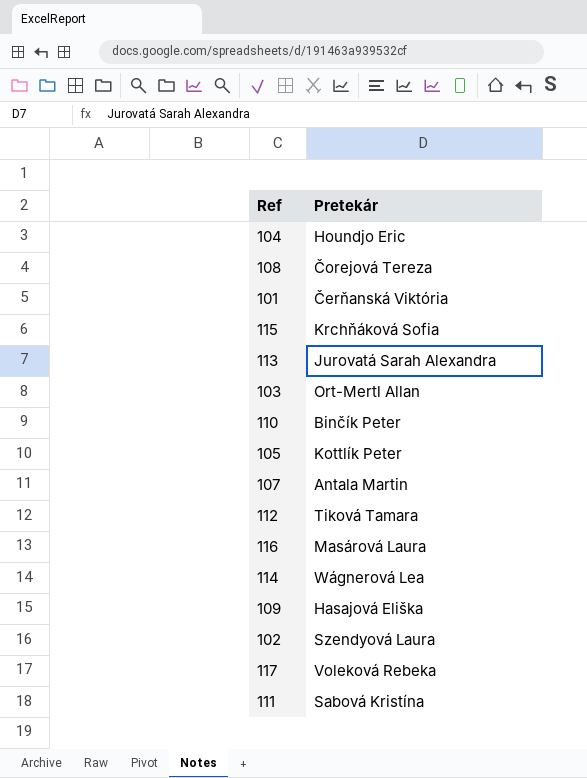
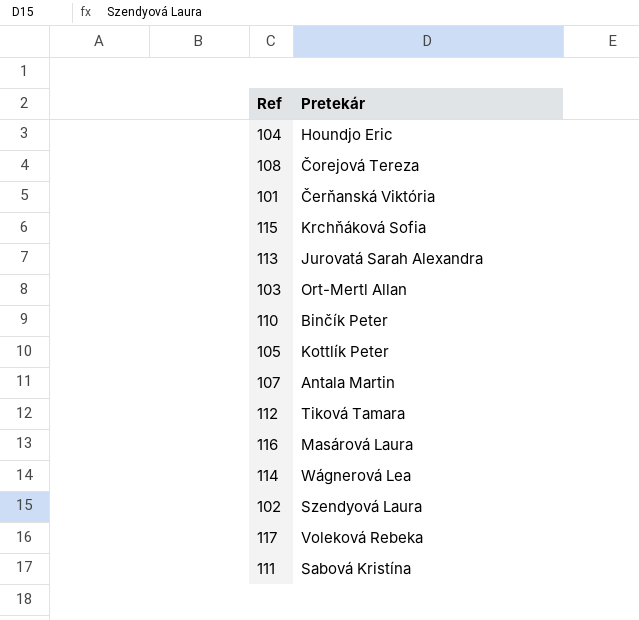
row 109: Hasajová Eliška -> none

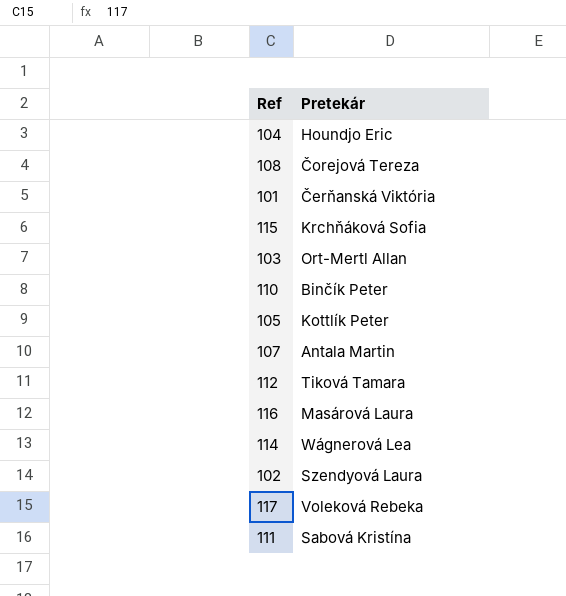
row 113: Jurovatá Sarah Alexandra -> none

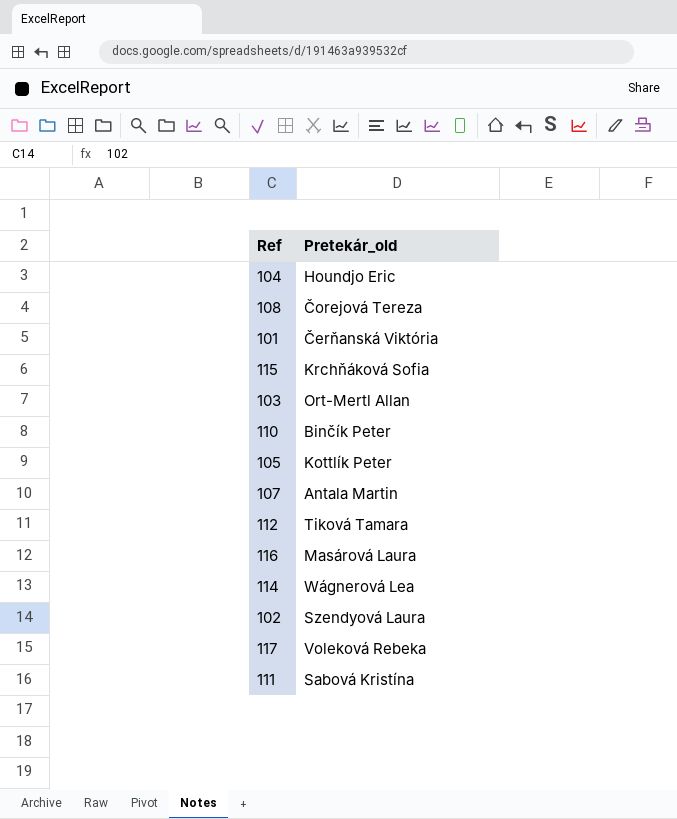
column name: Pretekár -> Pretekár_old

